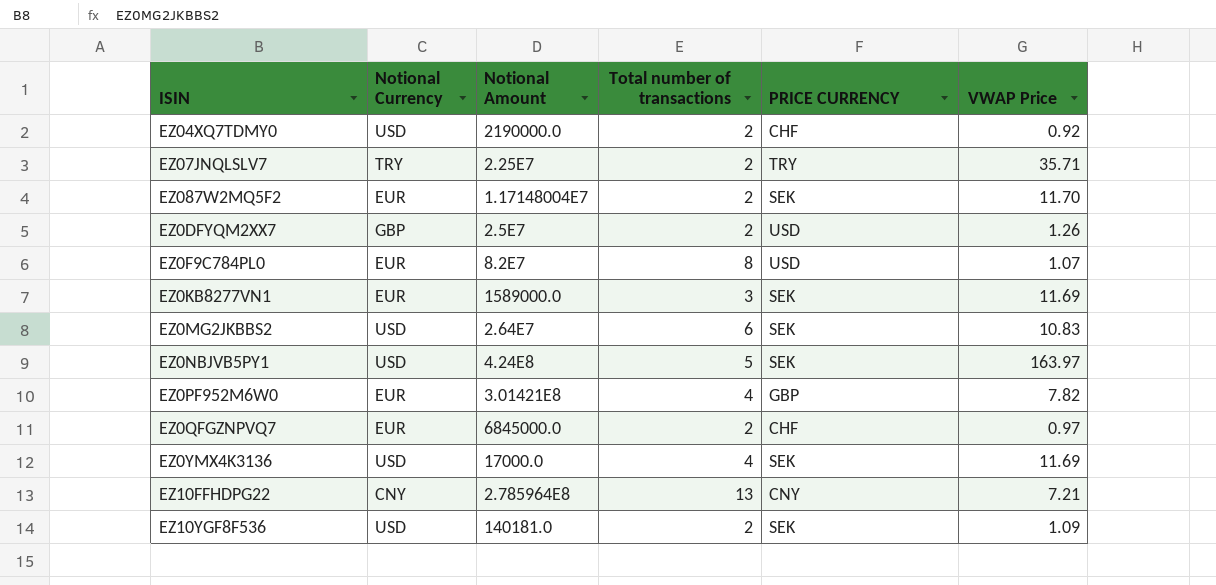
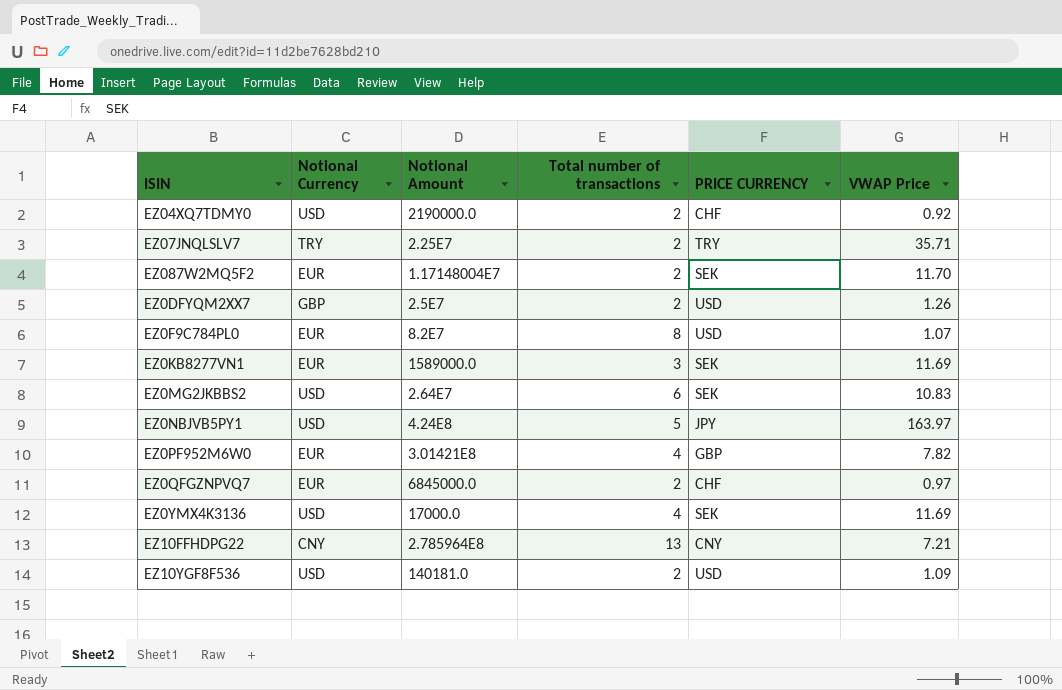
EZ0NBJVB5PY1 | PRICE CURRENCY: SEK -> JPY
EZ10YGF8F536 | PRICE CURRENCY: SEK -> USD

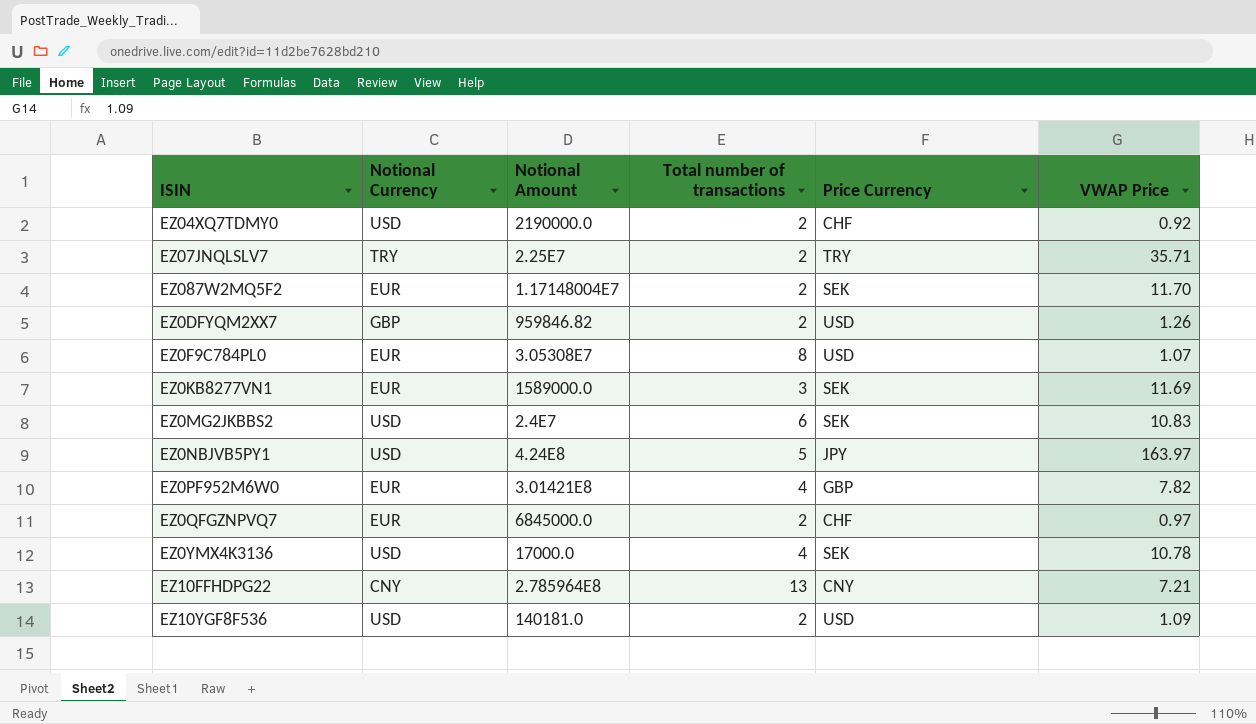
column name: PRICE CURRENCY -> Price Currency
EZ0DFYQM2XX7 | Notional Amount: 2.5E7 -> 959846.82
EZ0F9C784PL0 | Notional Amount: 8.2E7 -> 3.05308E7
EZ0MG2JKBBS2 | Notional Amount: 2.64E7 -> 2.4E7
EZ0YMX4K3136 | VWAP Price: 11.69 -> 10.78

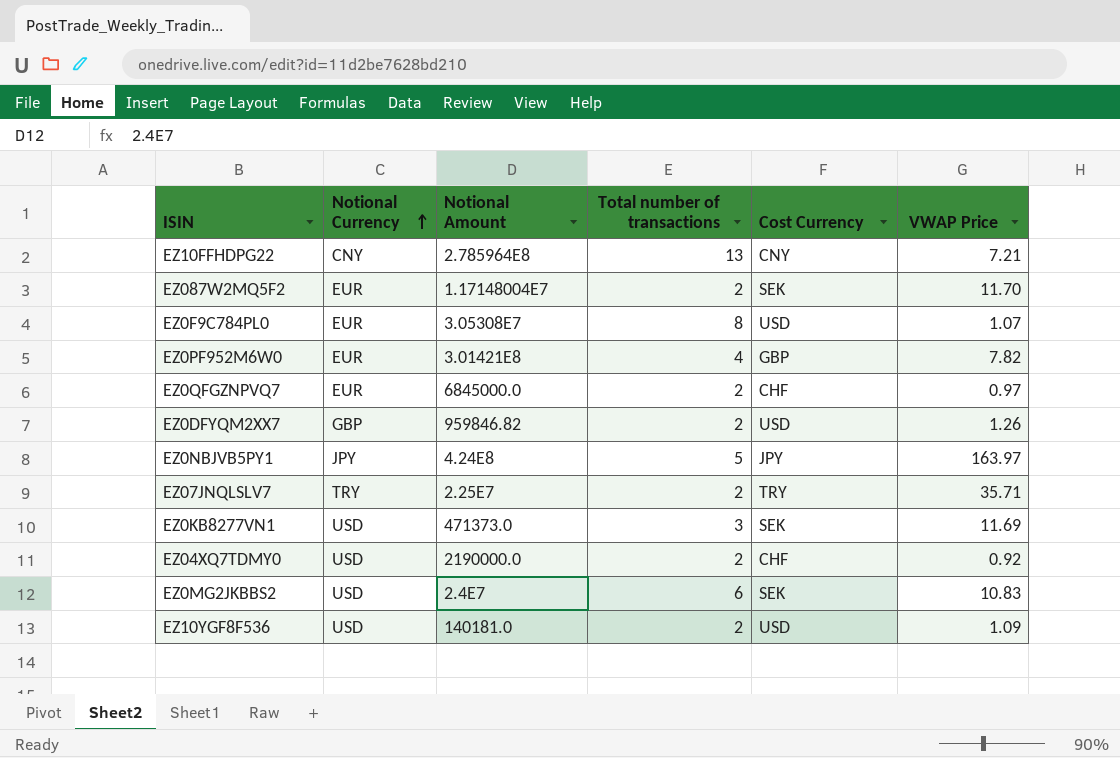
row order: none -> Notional Currency ascending
column name: Price Currency -> Cost Currency
row EZ0YMX4K3136: USD | 17000.0 | 4 | SEK | 10.78 -> none
EZ0NBJVB5PY1 | Notional Currency: USD -> JPY
EZ0KB8277VN1 | Notional Currency: EUR -> USD
EZ0KB8277VN1 | Notional Amount: 1589000.0 -> 471373.0

